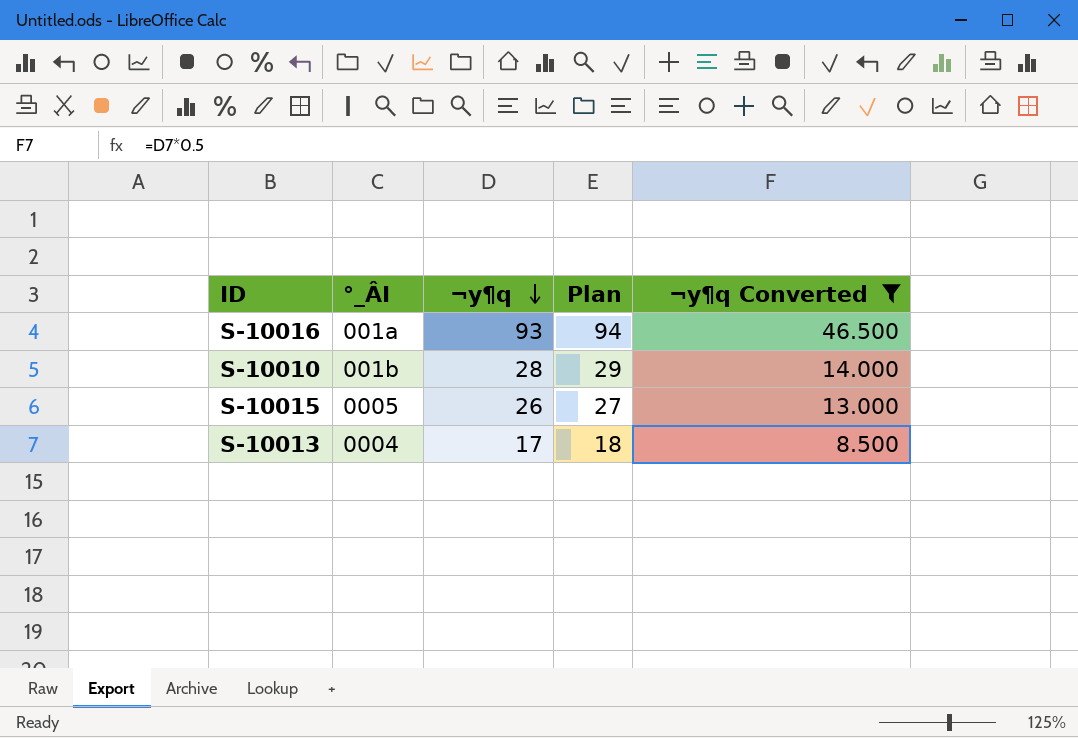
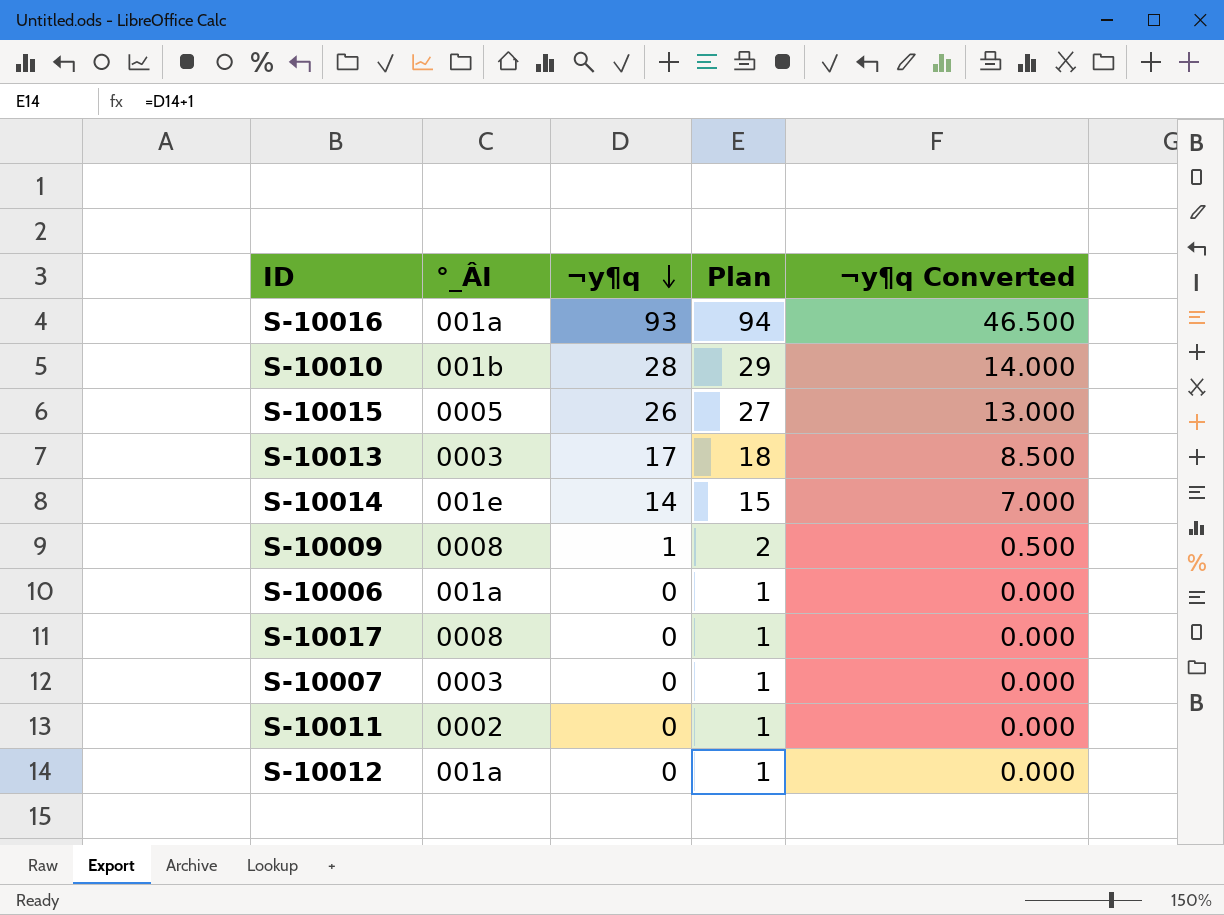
filter: ¬y¶q Converted >= 8.500 -> none
S-10013 | °_ÂI: 0004 -> 0003

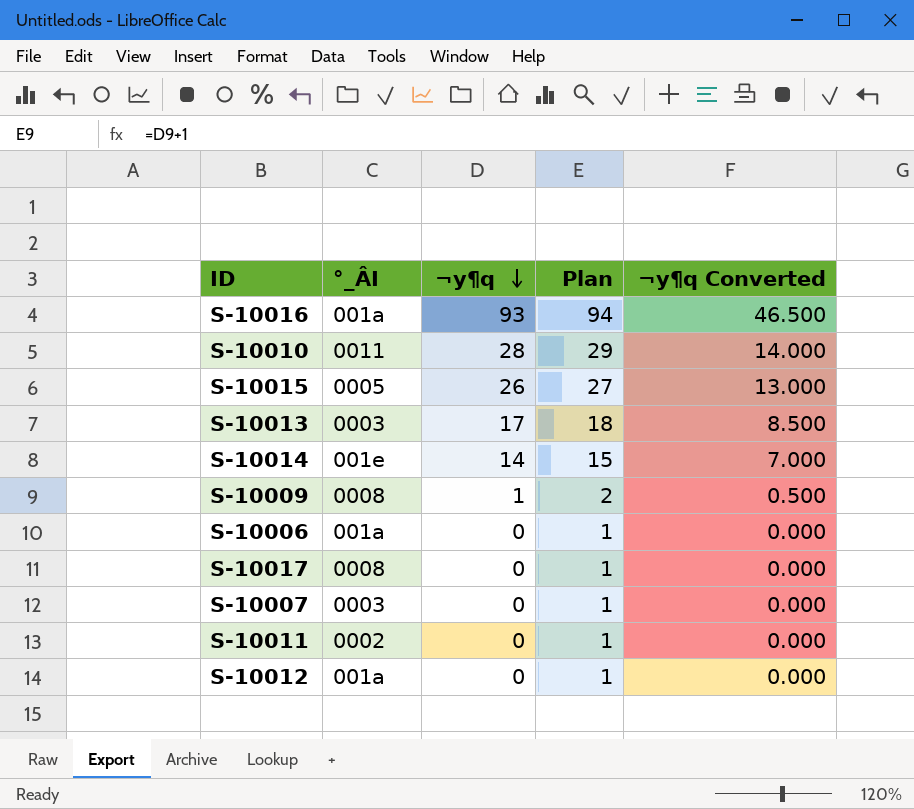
S-10010 | °_ÂI: 001b -> 0011

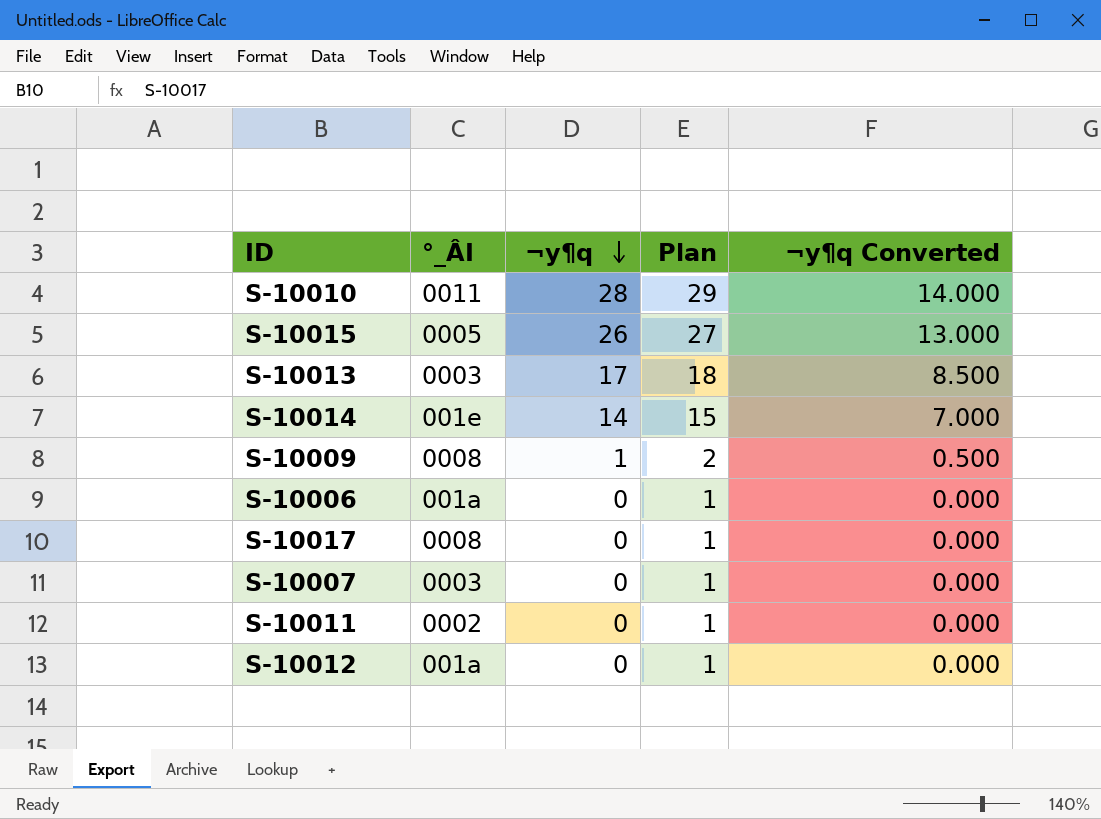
row S-10016: 001a | 93 | 94 | 46.500 -> none

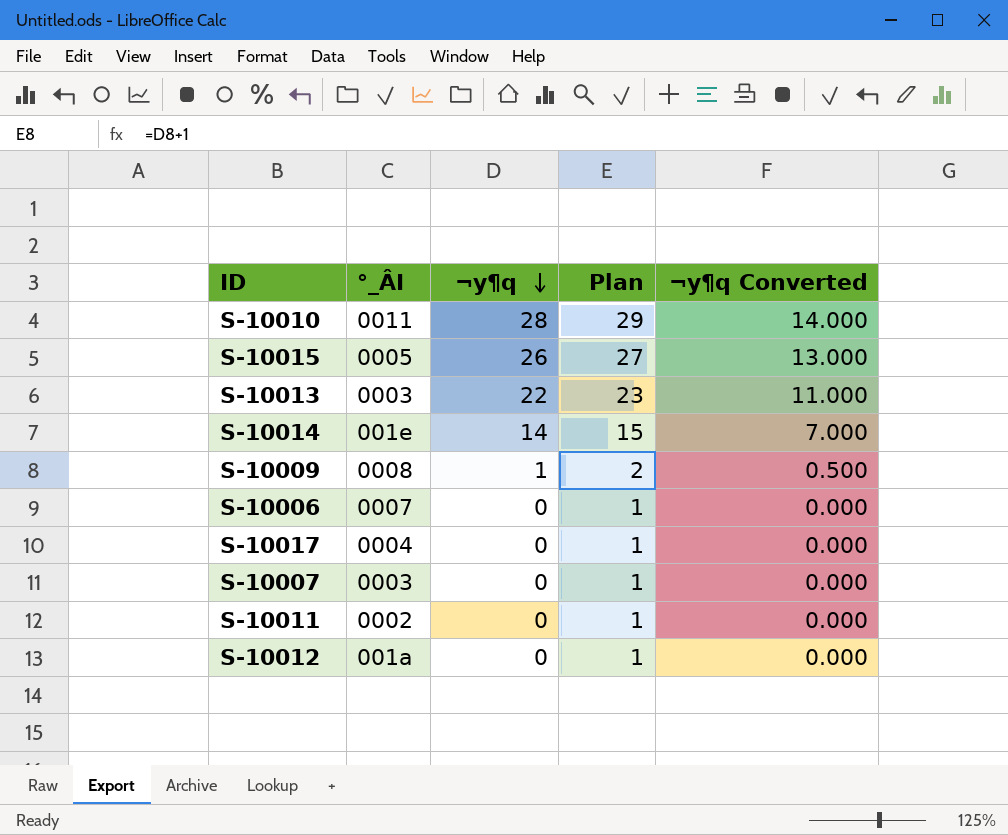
S-10013 | ¬y¶q: 17 -> 22
S-10013 | Plan: 18 -> 23
S-10013 | ¬y¶q Converted: 8.500 -> 11.000
S-10006 | °_ÂI: 001a -> 0007
S-10017 | °_ÂI: 0008 -> 0004

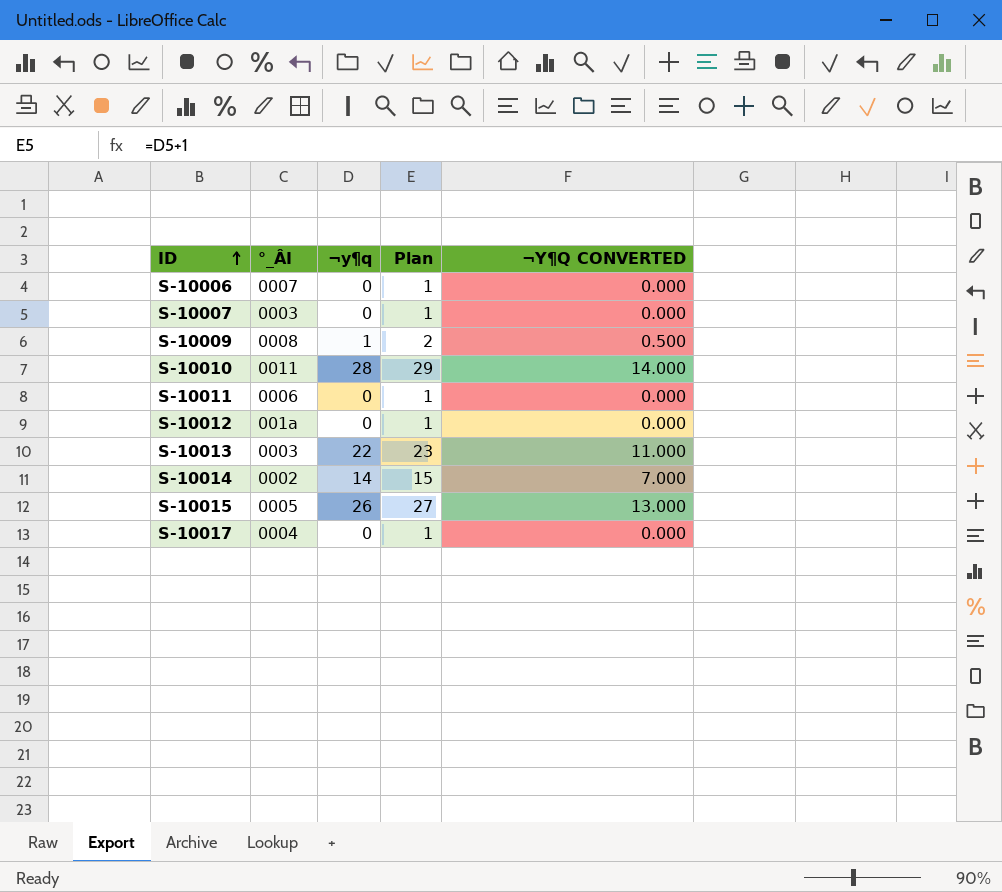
row order: ¬y¶q descending -> ID ascending
column name: ¬y¶q Converted -> ¬Y¶Q CONVERTED
S-10011 | °_ÂI: 0002 -> 0006
S-10014 | °_ÂI: 001e -> 0002

